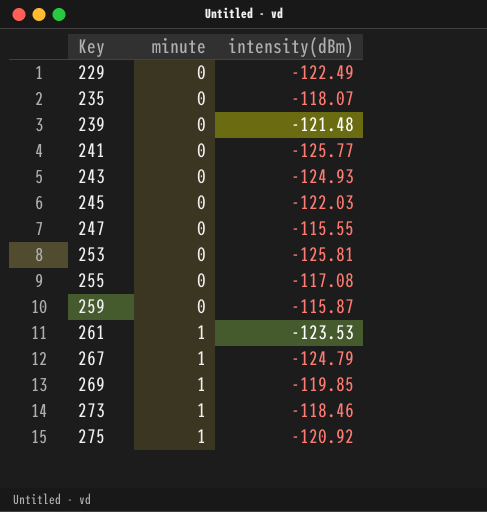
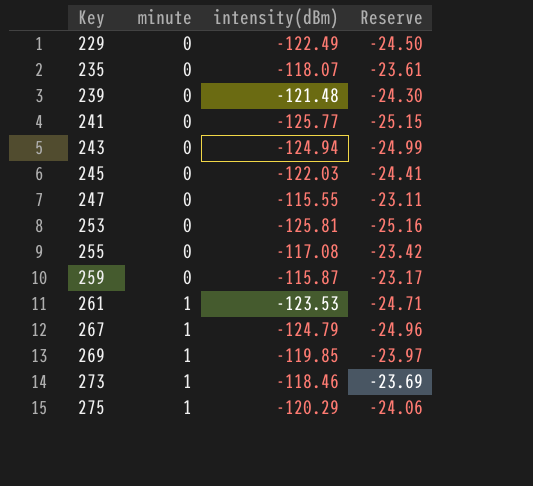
column Reserve | formula: none -> [intensity(dBm)] * 0.2
243 | intensity(dBm): -124.93 -> -124.94
275 | intensity(dBm): -120.92 -> -120.29

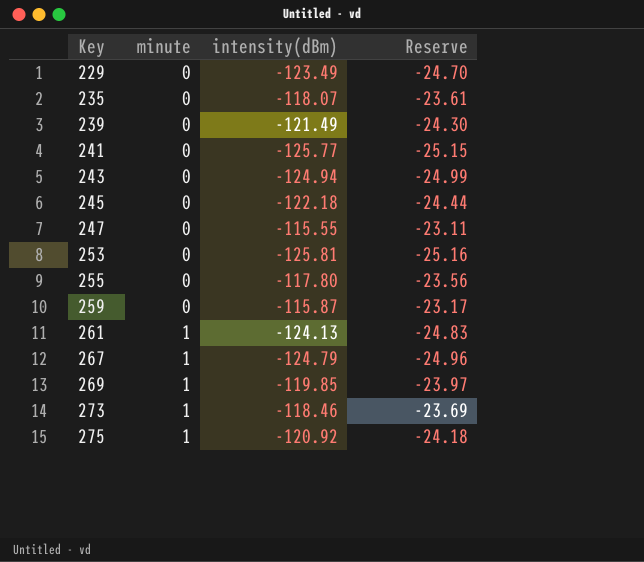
229 | intensity(dBm): -122.49 -> -123.49
229 | Reserve: -24.50 -> -24.70
239 | intensity(dBm): -121.48 -> -121.49
245 | intensity(dBm): -122.03 -> -122.18
245 | Reserve: -24.41 -> -24.44
255 | intensity(dBm): -117.08 -> -117.80
255 | Reserve: -23.42 -> -23.56
261 | intensity(dBm): -123.53 -> -124.13
261 | Reserve: -24.71 -> -24.83
275 | intensity(dBm): -120.29 -> -120.92
275 | Reserve: -24.06 -> -24.18

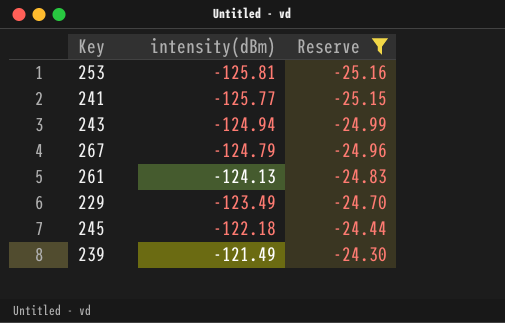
filter: none -> Reserve <= -24.30
row order: Key ascending -> intensity(dBm) ascending
column minute | position: 2 -> none

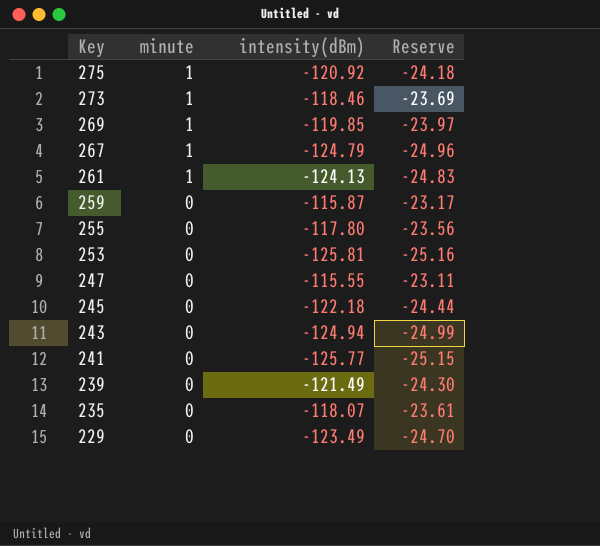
filter: Reserve <= -24.30 -> none
row order: intensity(dBm) ascending -> Key descending
column minute | position: none -> 2

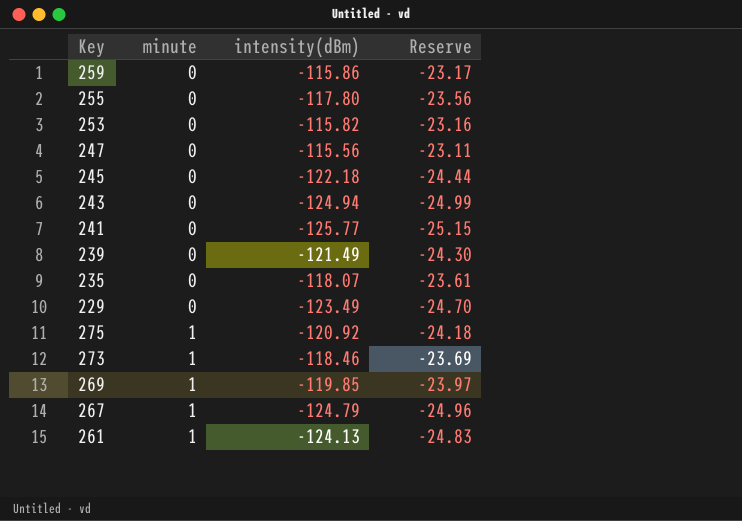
row order: Key descending -> minute ascending
259 | intensity(dBm): -115.87 -> -115.86
253 | intensity(dBm): -125.81 -> -115.82
253 | Reserve: -25.16 -> -23.16
247 | intensity(dBm): -115.55 -> -115.56

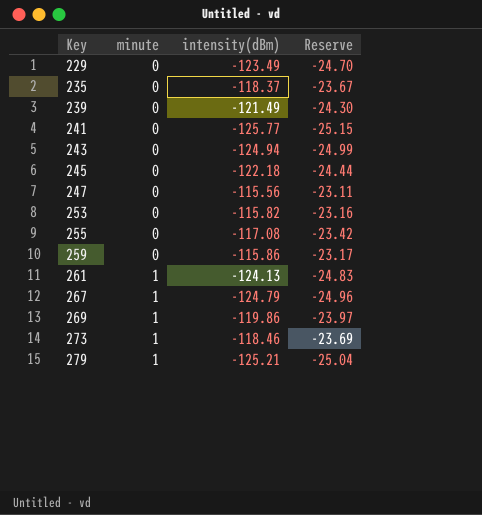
row order: minute ascending -> Key ascending
row 275: 1 | -120.92 | -24.18 -> none
235 | intensity(dBm): -118.07 -> -118.37
235 | Reserve: -23.61 -> -23.67
255 | intensity(dBm): -117.80 -> -117.08
255 | Reserve: -23.56 -> -23.42
269 | intensity(dBm): -119.85 -> -119.86
row 279: none -> 1 | -125.21 | -25.04

